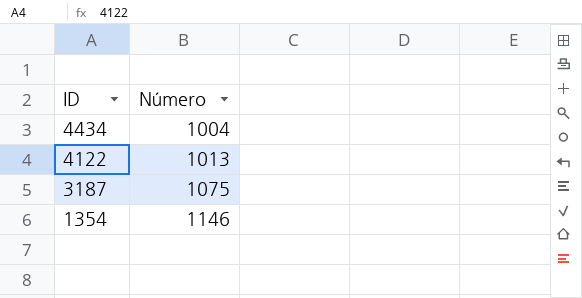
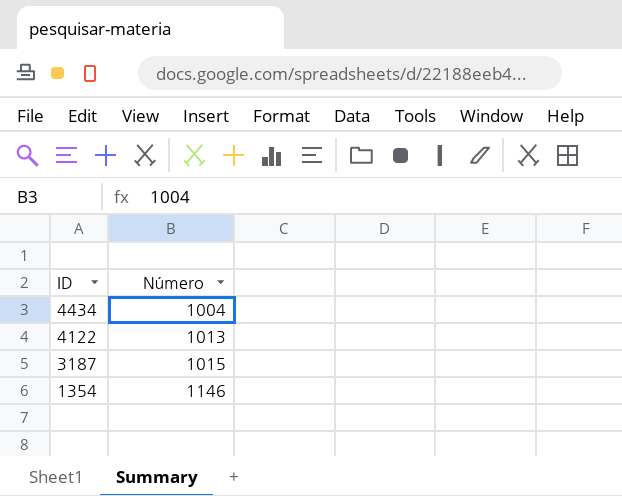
3187 | Número: 1075 -> 1015

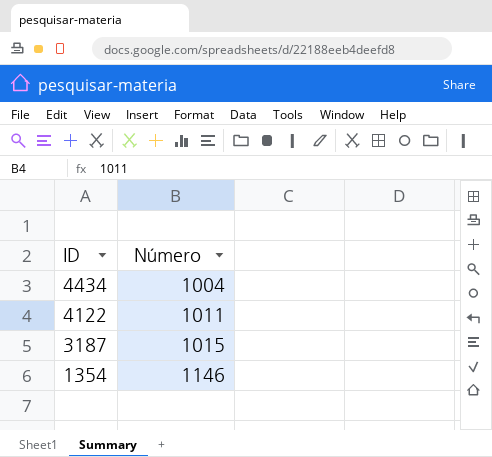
4122 | Número: 1013 -> 1011

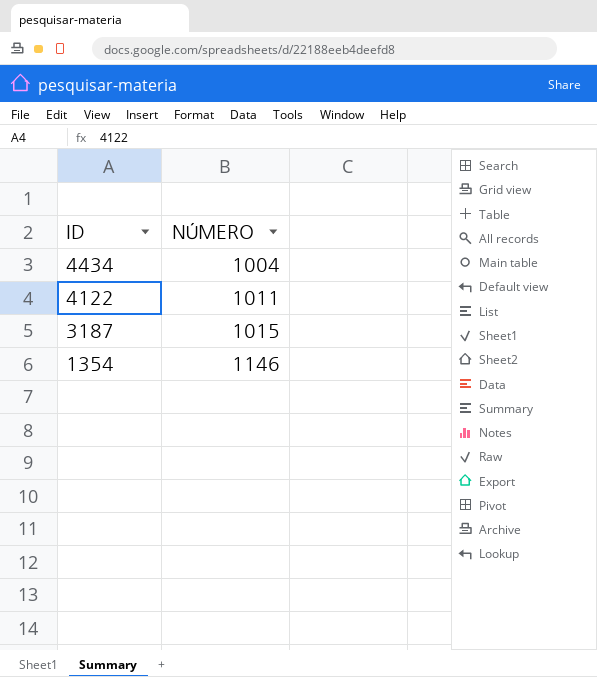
column name: Número -> NÚMERO

